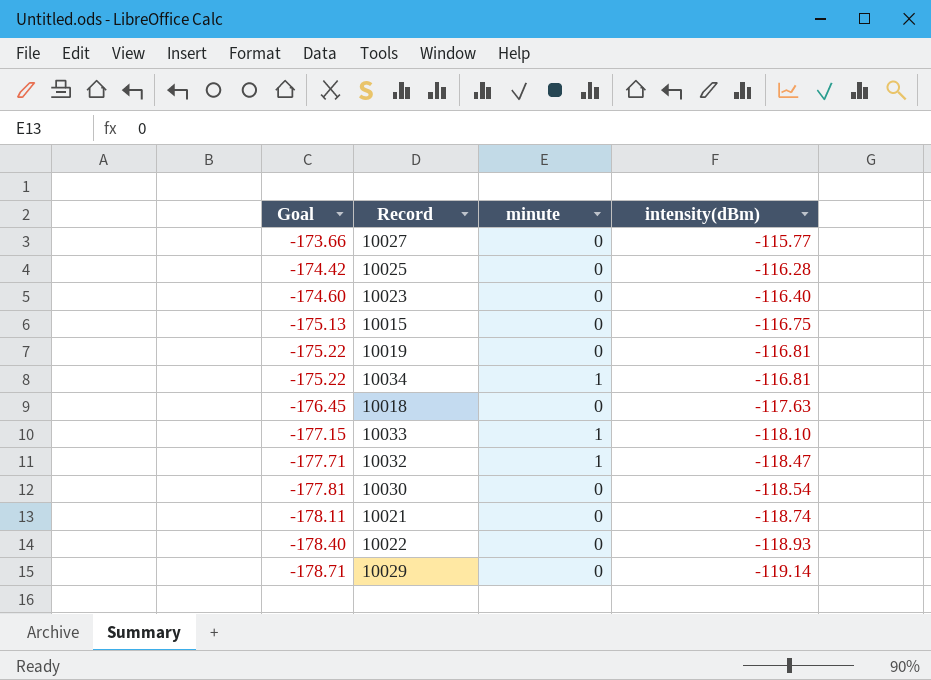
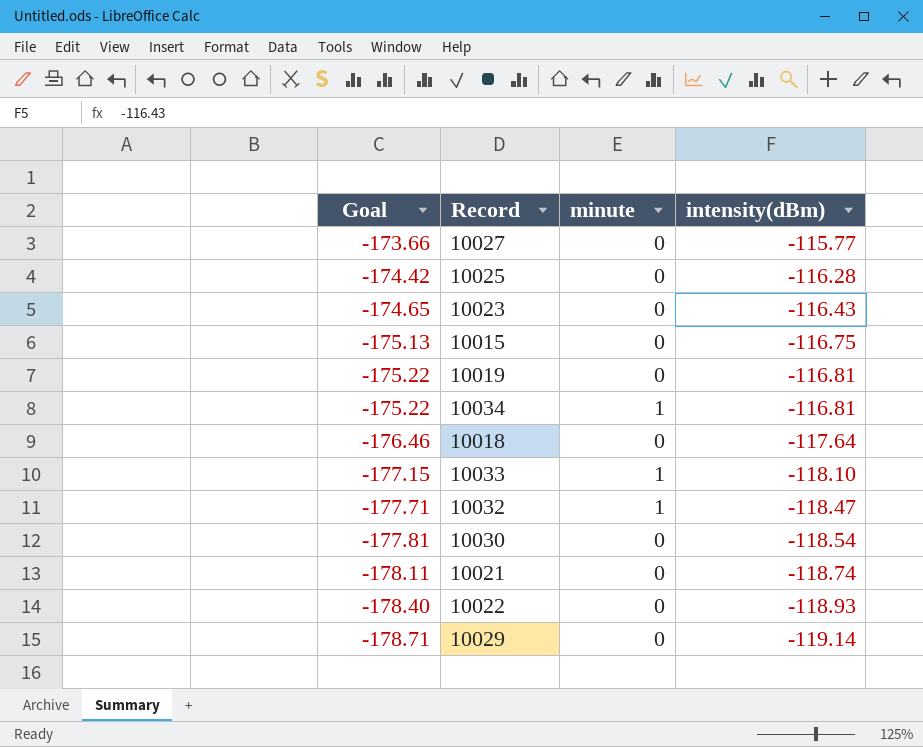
10023 | Goal: -174.60 -> -174.65
10023 | intensity(dBm): -116.40 -> -116.43
10018 | Goal: -176.45 -> -176.46
10018 | intensity(dBm): -117.63 -> -117.64

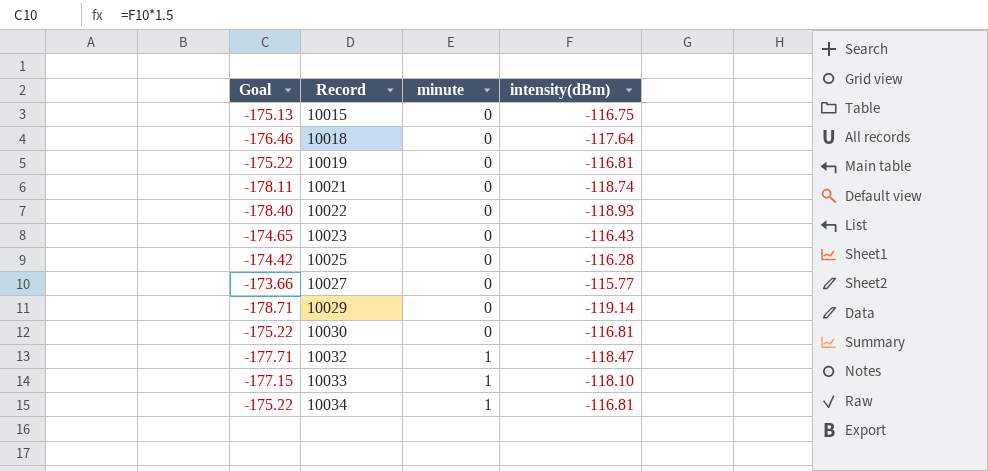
row order: Goal descending -> Record ascending
10030 | Goal: -177.81 -> -175.22
10030 | intensity(dBm): -118.54 -> -116.81

